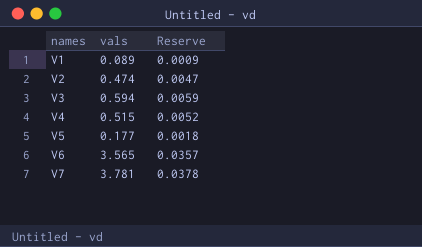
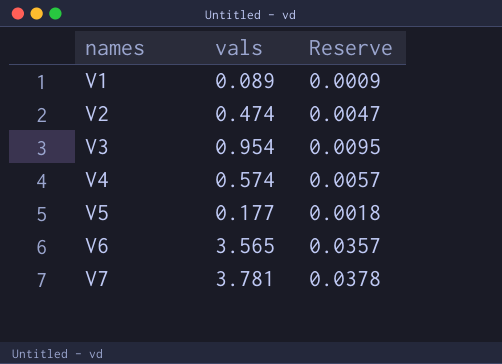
V3 | vals: 0.594 -> 0.954
V3 | Reserve: 0.0059 -> 0.0095
V4 | vals: 0.515 -> 0.574
V4 | Reserve: 0.0052 -> 0.0057

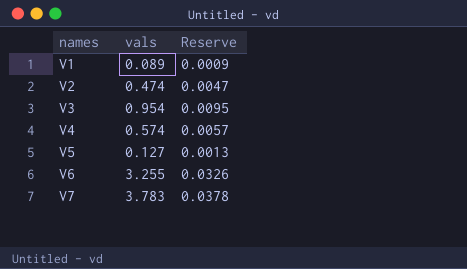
V5 | vals: 0.177 -> 0.127
V5 | Reserve: 0.0018 -> 0.0013
V6 | vals: 3.565 -> 3.255
V6 | Reserve: 0.0357 -> 0.0326
V7 | vals: 3.781 -> 3.783

